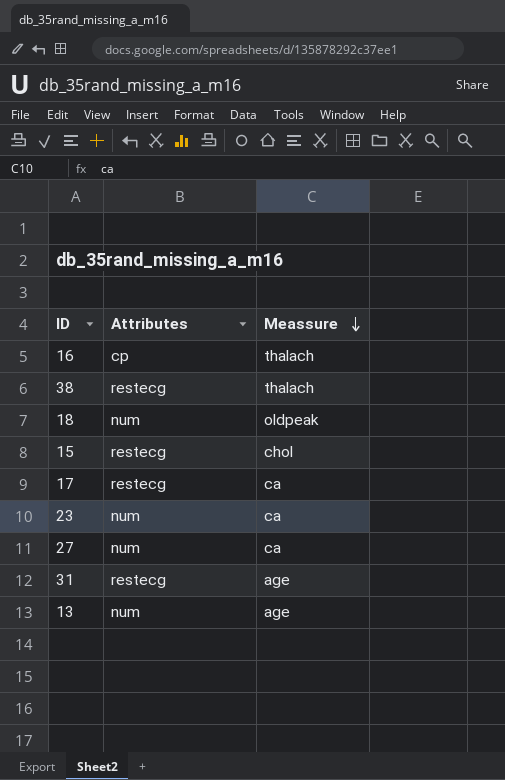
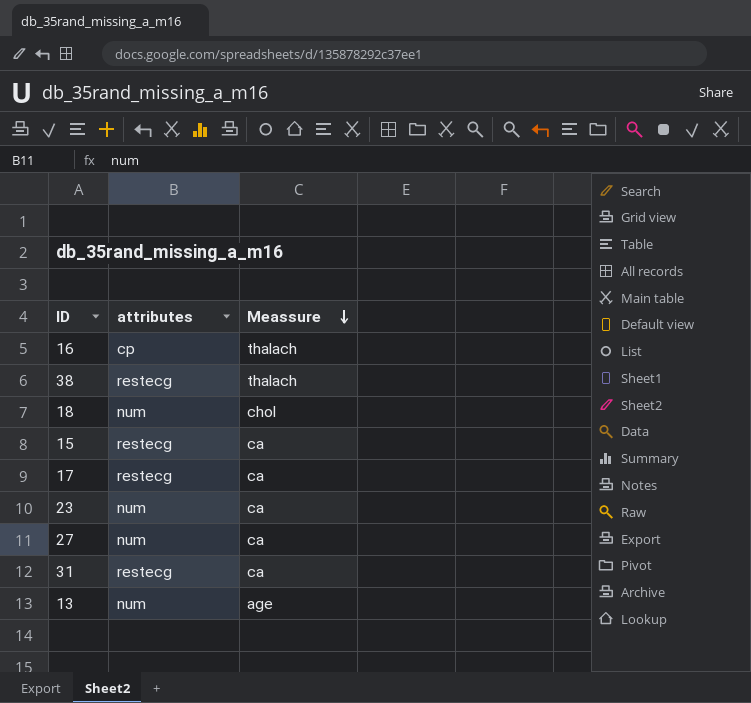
column name: Attributes -> attributes
18 | Meassure: oldpeak -> chol
15 | Meassure: chol -> ca
31 | Meassure: age -> ca

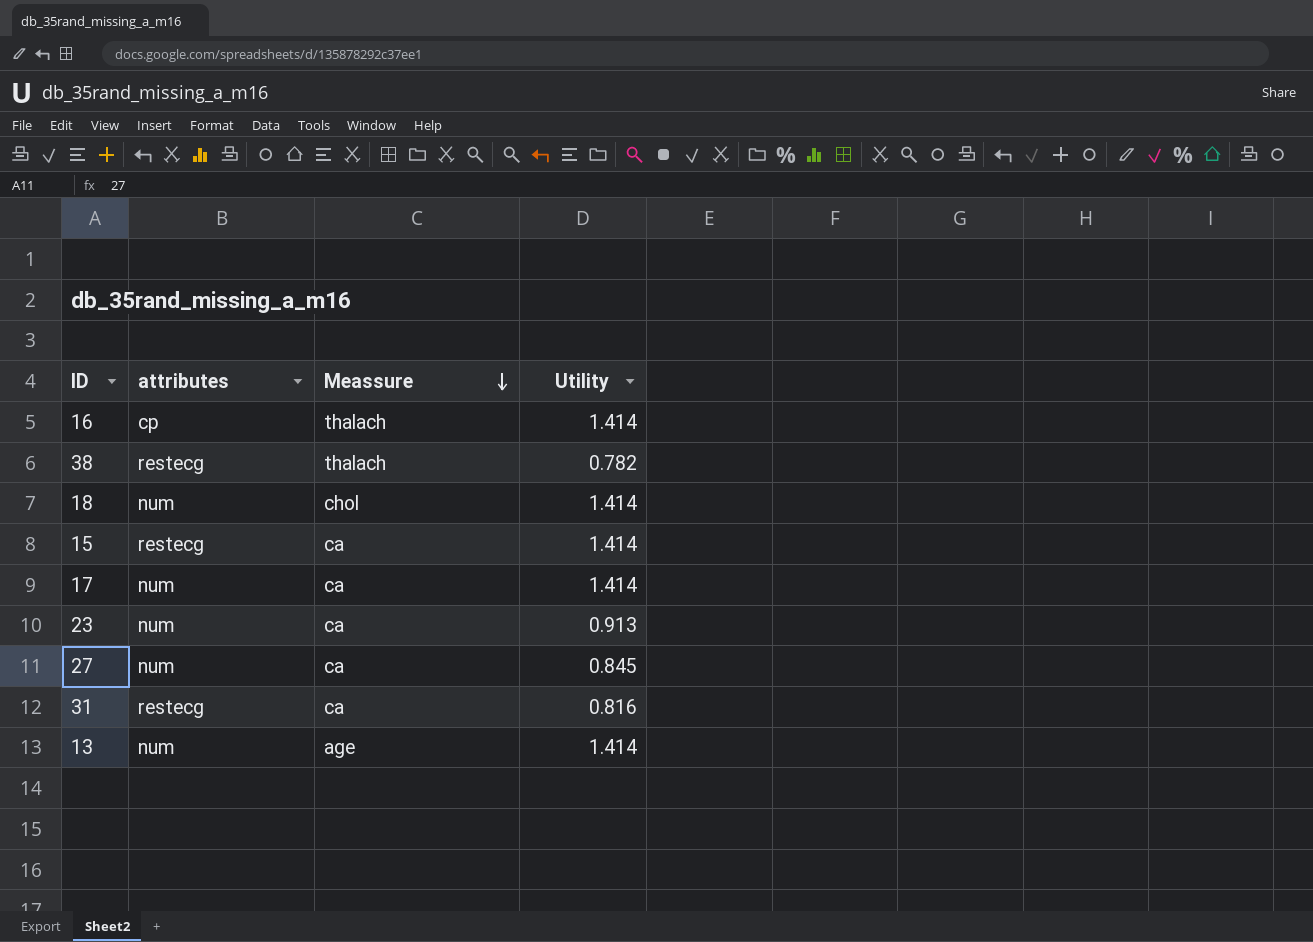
column Utility | position: none -> 4
17 | attributes: restecg -> num

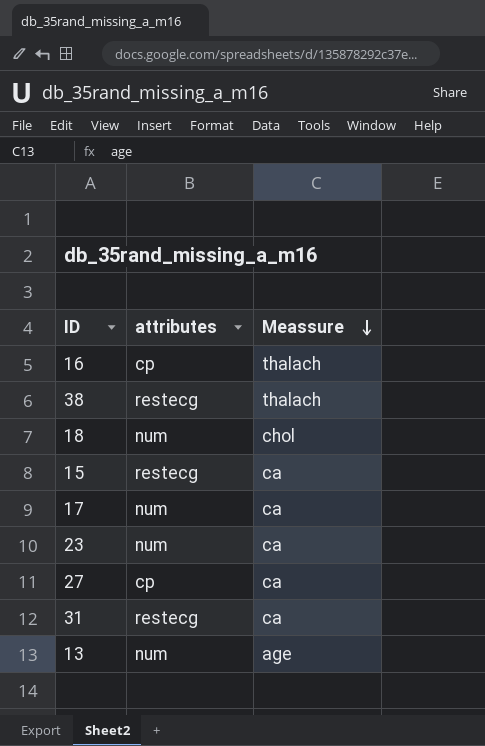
column Utility | position: 4 -> none
27 | attributes: num -> cp

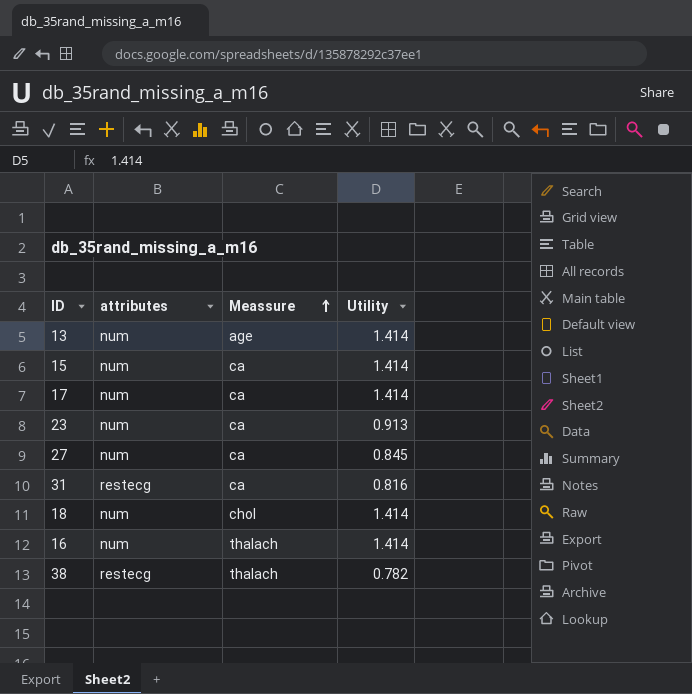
row order: Meassure descending -> Meassure ascending
column Utility | position: none -> 4
15 | attributes: restecg -> num
27 | attributes: cp -> num
16 | attributes: cp -> num

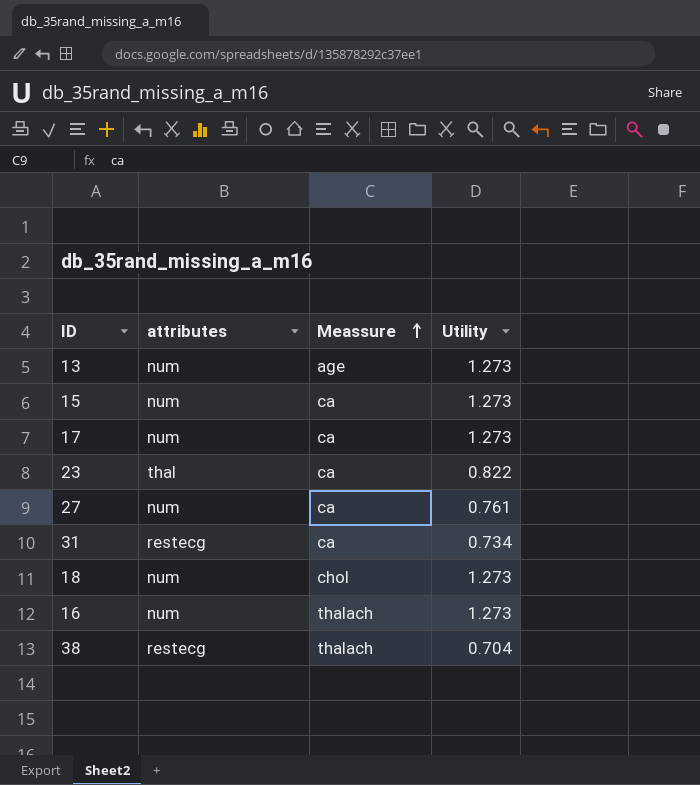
13 | Utility: 1.414 -> 1.273
15 | Utility: 1.414 -> 1.273
17 | Utility: 1.414 -> 1.273
23 | attributes: num -> thal
23 | Utility: 0.913 -> 0.822
27 | Utility: 0.845 -> 0.761
31 | Utility: 0.816 -> 0.734
18 | Utility: 1.414 -> 1.273
16 | Utility: 1.414 -> 1.273
38 | Utility: 0.782 -> 0.704

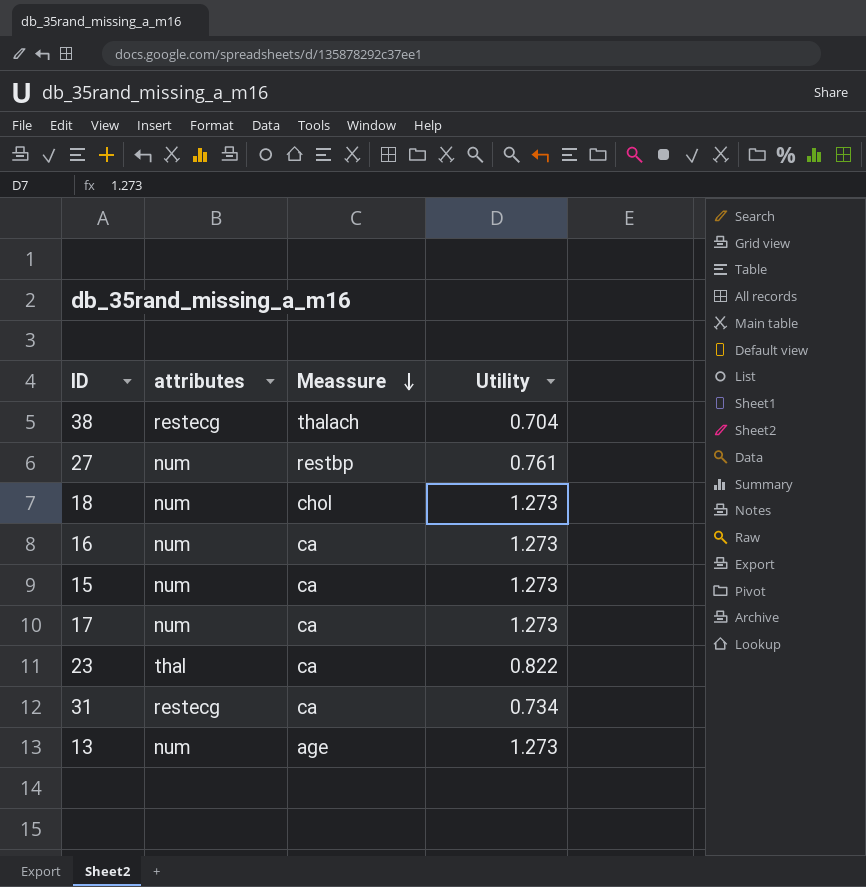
row order: Meassure ascending -> Meassure descending
27 | Meassure: ca -> restbp
16 | Meassure: thalach -> ca

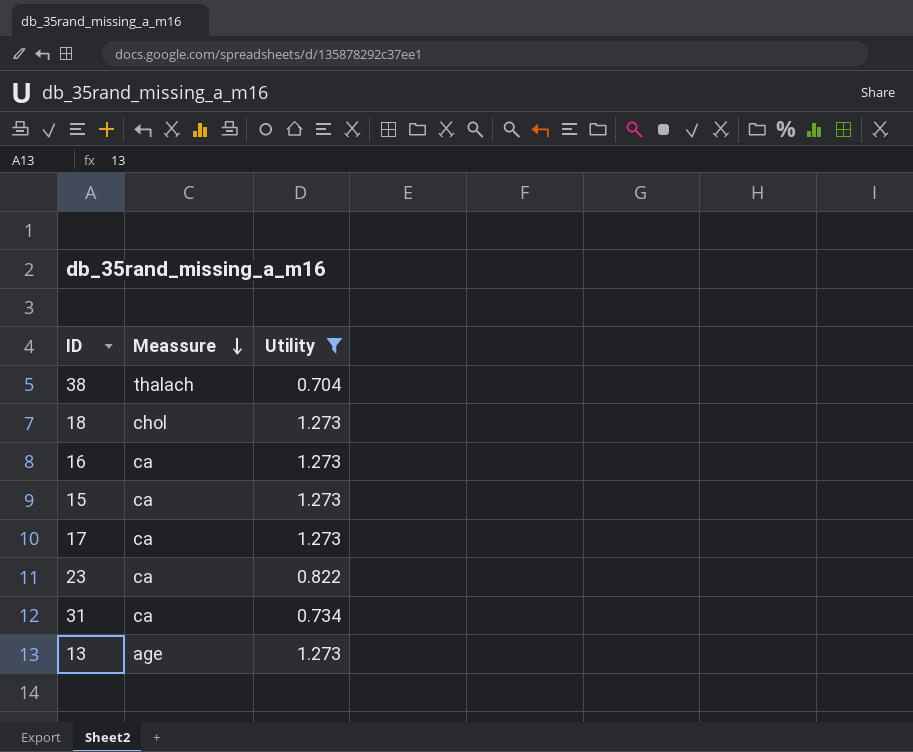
filter: none -> Utility != 0.761
column attributes | position: 2 -> none

